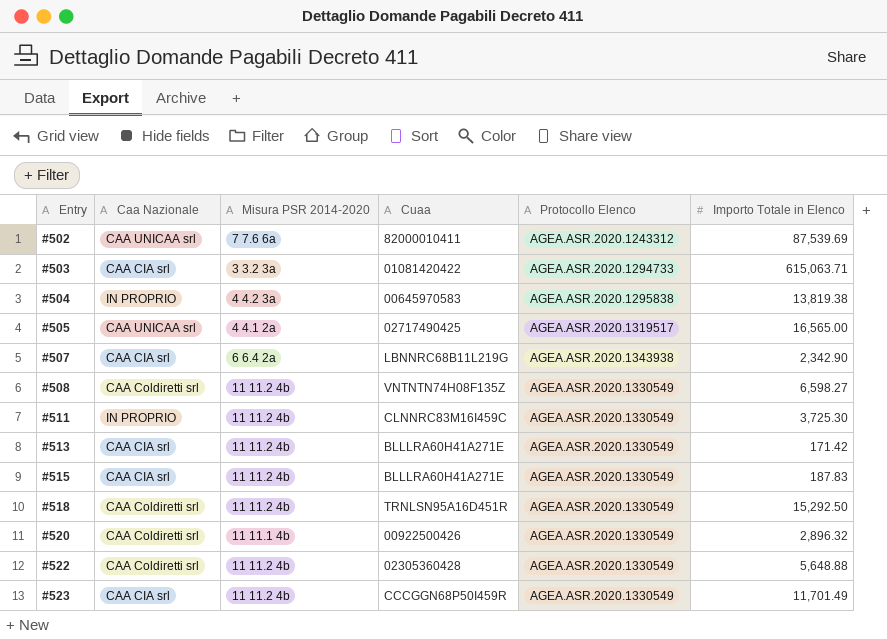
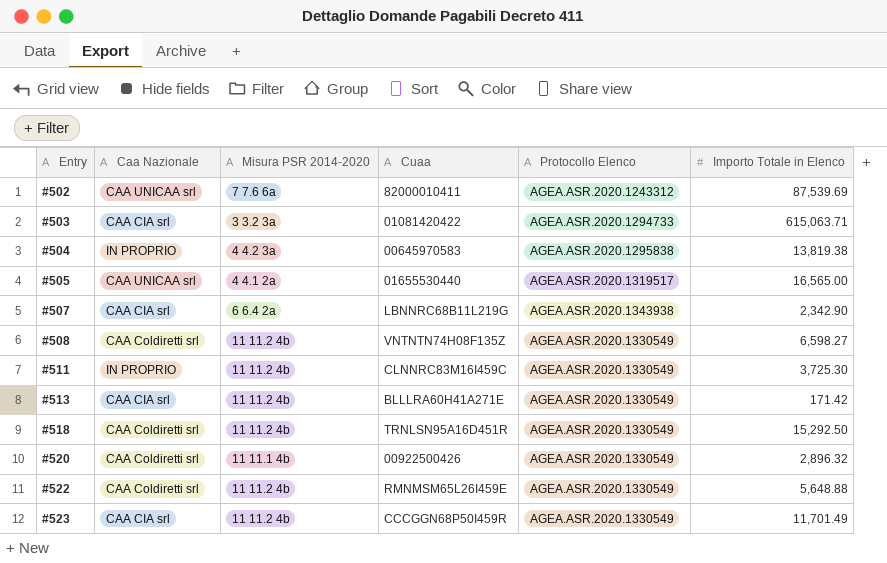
row #515: CAA CIA srl | 11 11.2 4b | BLLLRA60H41A271E | AGEA.ASR.2020.1330549 | 187.83 -> none
#505 | Cuaa: 02717490425 -> 01655530440
#522 | Cuaa: 02305360428 -> RMNMSM65L26I459E

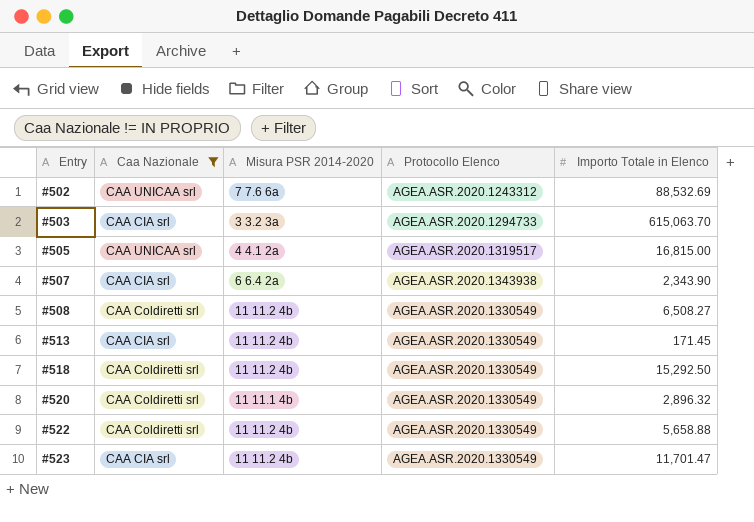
filter: none -> Caa Nazionale != IN PROPRIO
column Cuaa | position: 4 -> none
#502 | Importo Totale in Elenco: 87,539.69 -> 88,532.69
#503 | Importo Totale in Elenco: 615,063.71 -> 615,063.70
#505 | Importo Totale in Elenco: 16,565.00 -> 16,815.00
#507 | Importo Totale in Elenco: 2,342.90 -> 2,343.90
#508 | Importo Totale in Elenco: 6,598.27 -> 6,508.27
#513 | Importo Totale in Elenco: 171.42 -> 171.45
#522 | Importo Totale in Elenco: 5,648.88 -> 5,658.88
#523 | Importo Totale in Elenco: 11,701.49 -> 11,701.47

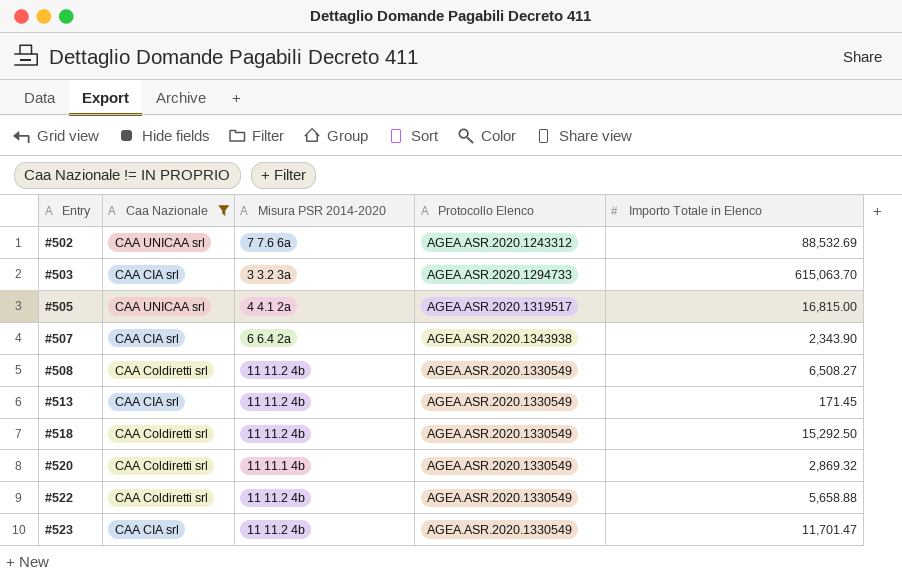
#520 | Importo Totale in Elenco: 2,896.32 -> 2,869.32

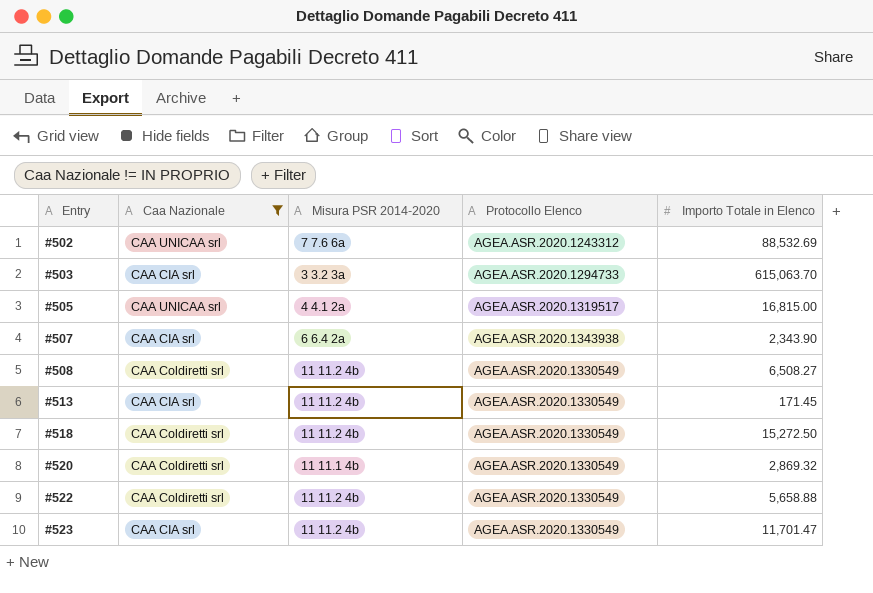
#518 | Importo Totale in Elenco: 15,292.50 -> 15,272.50

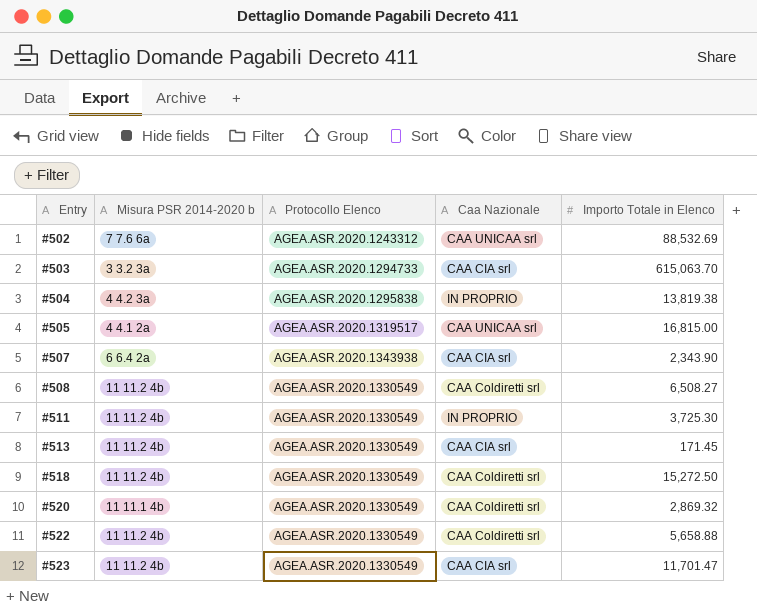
filter: Caa Nazionale != IN PROPRIO -> none
column name: Misura PSR 2014-2020 -> Misura PSR 2014-2020 b
column Caa Nazionale | position: 2 -> 4

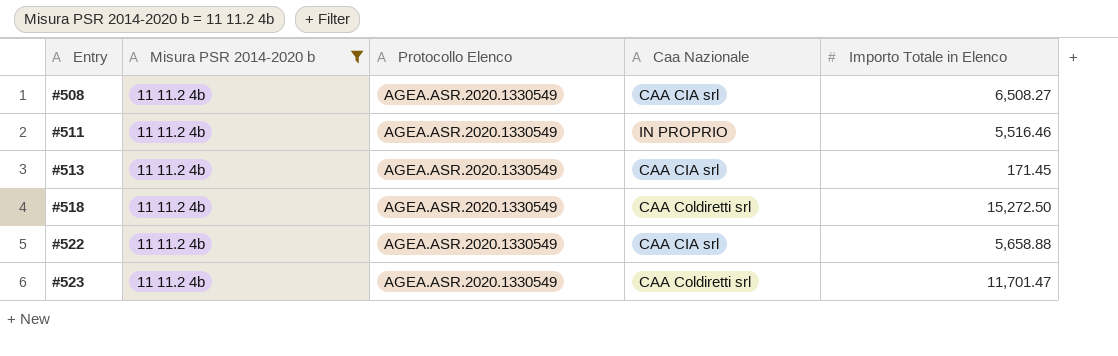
filter: none -> Misura PSR 2014-2020 b = 11 11.2 4b
#508 | Caa Nazionale: CAA Coldiretti srl -> CAA CIA srl
#511 | Importo Totale in Elenco: 3,725.30 -> 5,516.46
#522 | Caa Nazionale: CAA Coldiretti srl -> CAA CIA srl
#523 | Caa Nazionale: CAA CIA srl -> CAA Coldiretti srl

